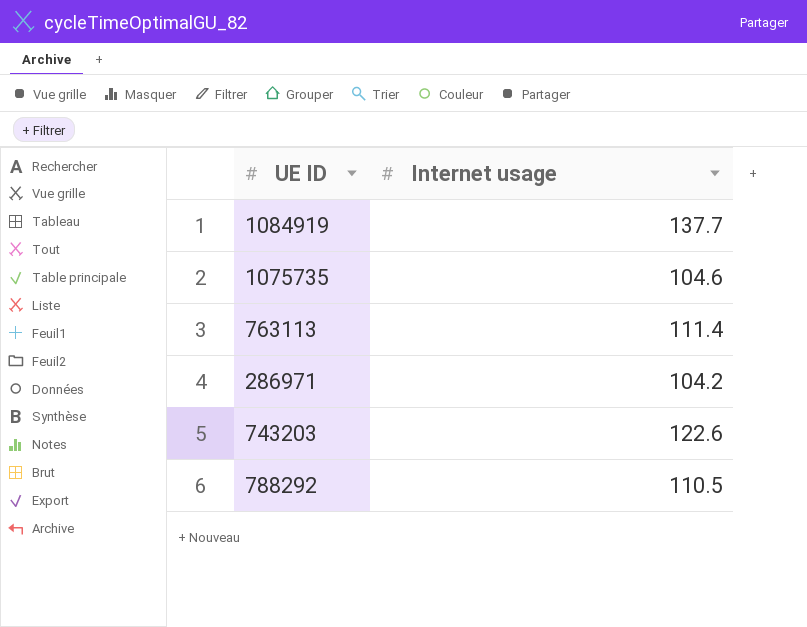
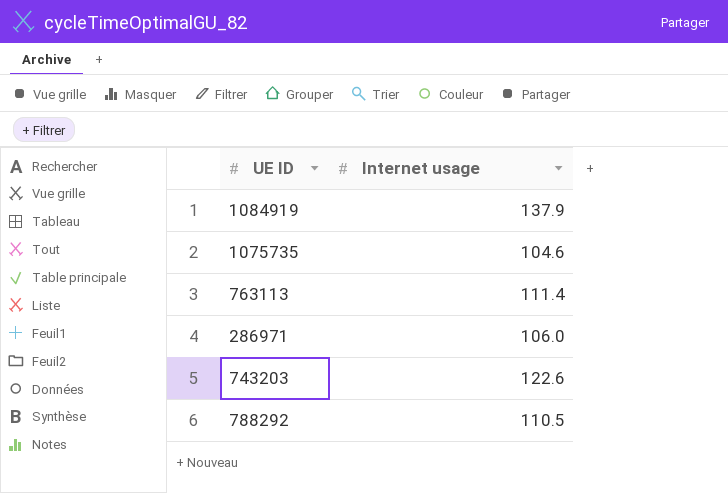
1084919 | Internet usage: 137.7 -> 137.9
286971 | Internet usage: 104.2 -> 106.0

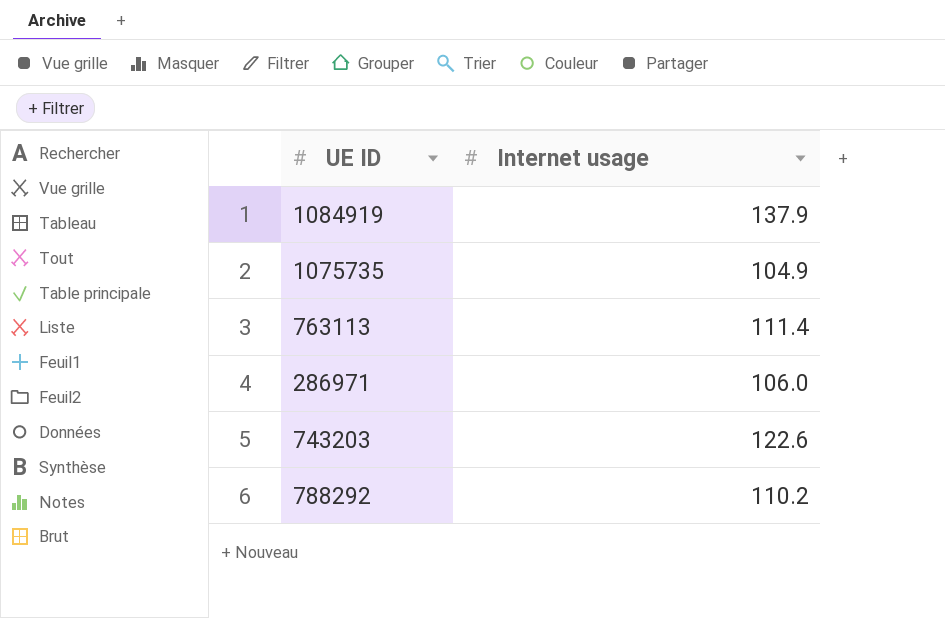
1075735 | Internet usage: 104.6 -> 104.9
788292 | Internet usage: 110.5 -> 110.2

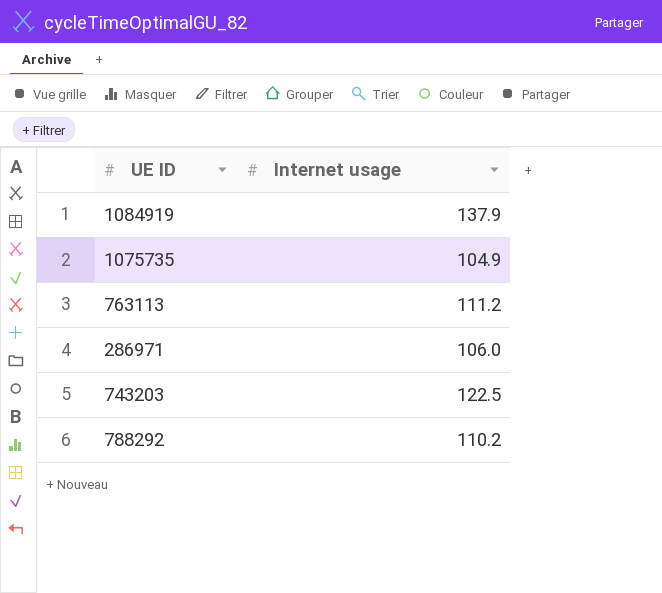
763113 | Internet usage: 111.4 -> 111.2
743203 | Internet usage: 122.6 -> 122.5

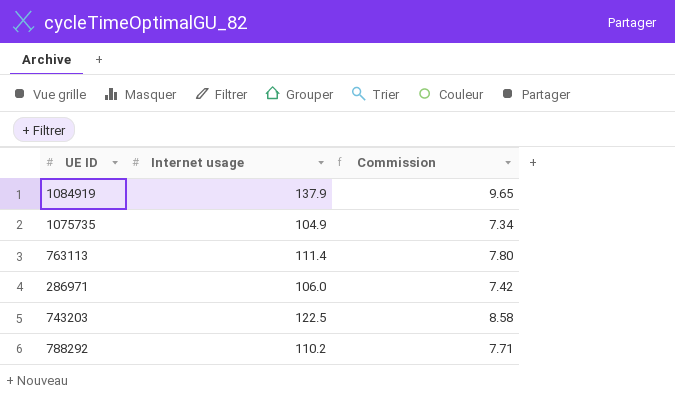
column Commission | formula: none -> [Internet usage] * 0.07
763113 | Internet usage: 111.2 -> 111.4

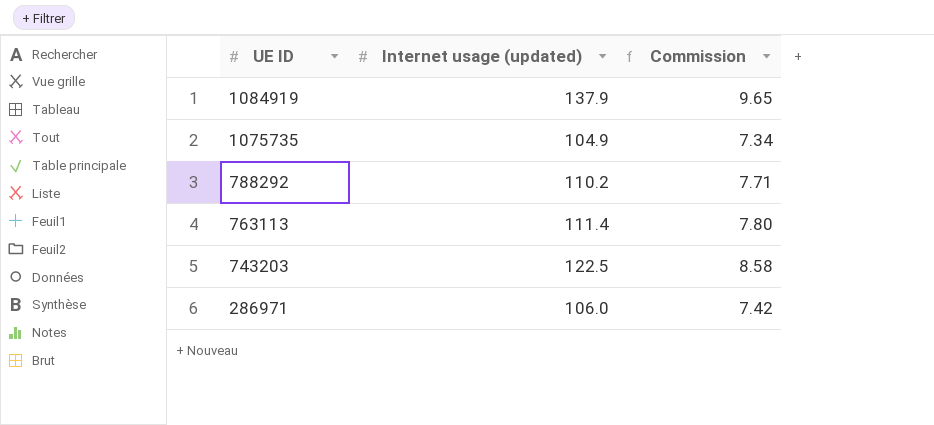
row order: none -> UE ID descending
column name: Internet usage -> Internet usage (updated)

